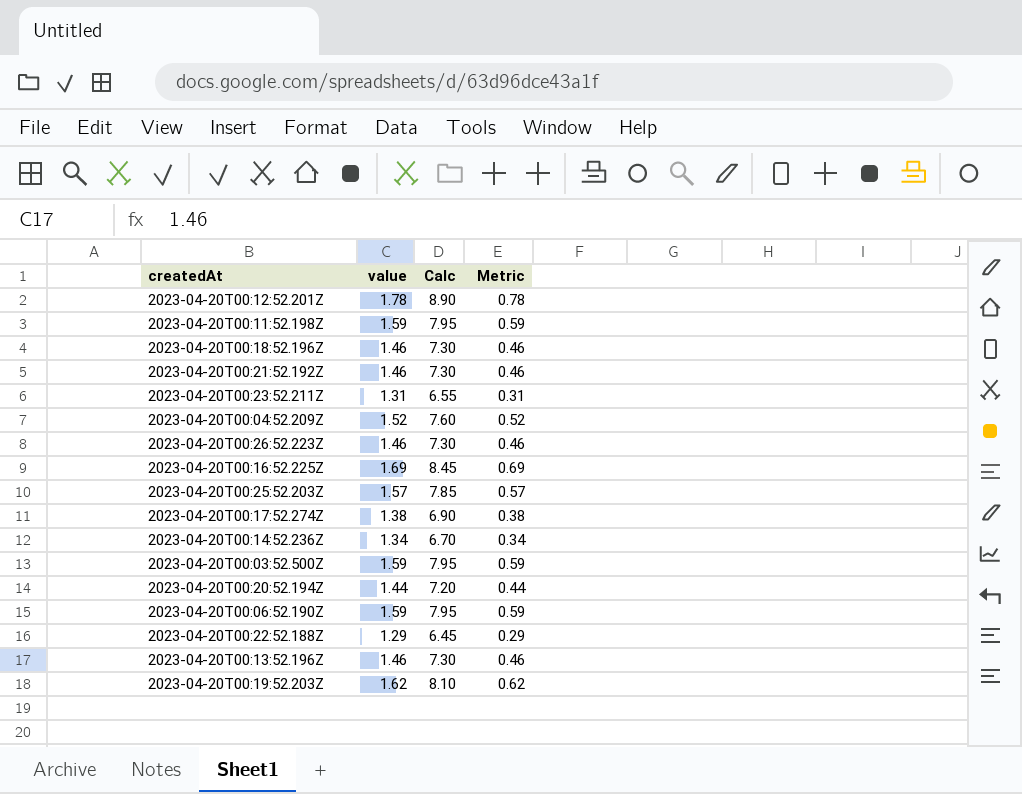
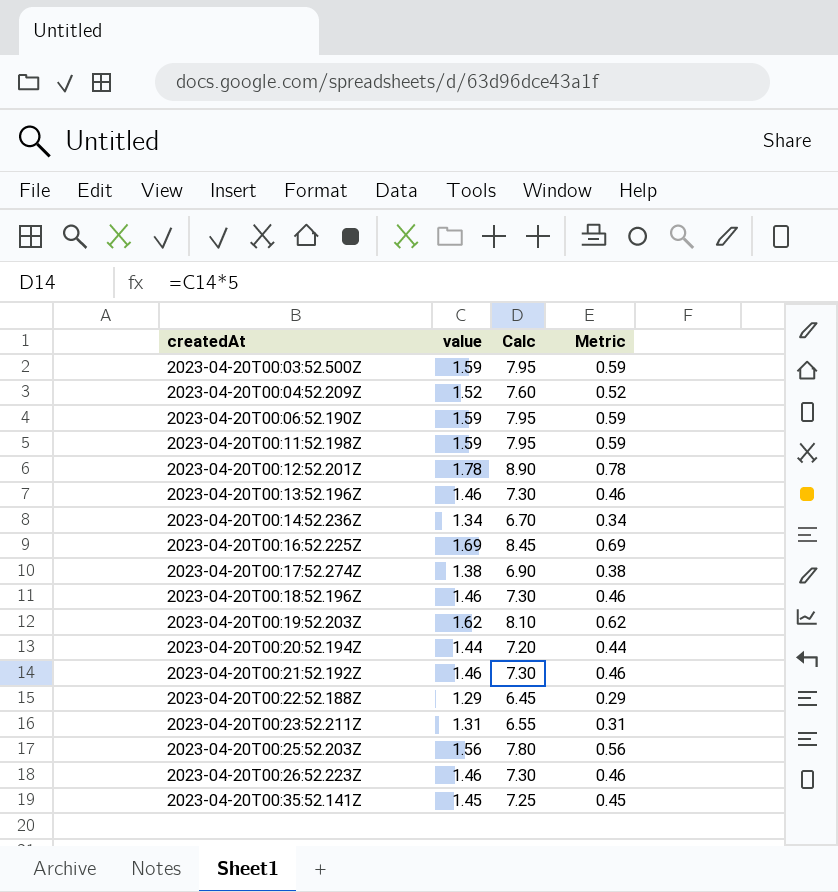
row order: none -> createdAt ascending
2023-04-20T00:25:52.203Z | value: 1.57 -> 1.56
2023-04-20T00:25:52.203Z | Calc: 7.85 -> 7.80
2023-04-20T00:25:52.203Z | Metric: 0.57 -> 0.56
row 2023-04-20T00:35:52.141Z: none -> 1.45 | 7.25 | 0.45

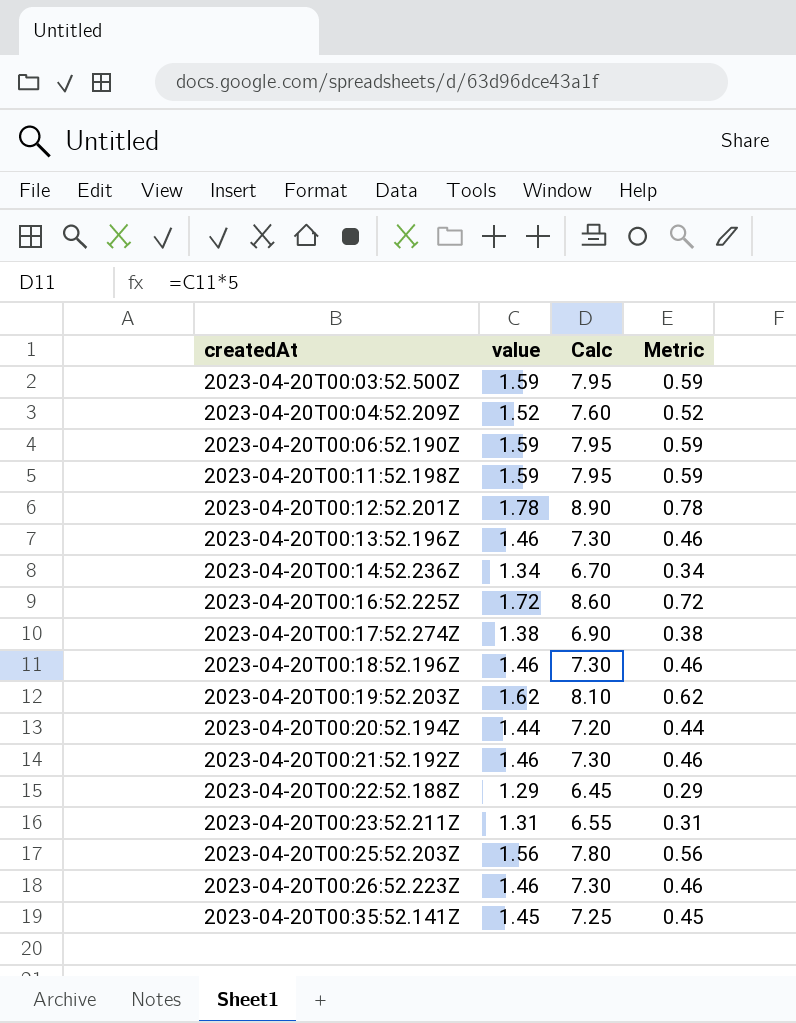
2023-04-20T00:16:52.225Z | value: 1.69 -> 1.72
2023-04-20T00:16:52.225Z | Calc: 8.45 -> 8.60
2023-04-20T00:16:52.225Z | Metric: 0.69 -> 0.72

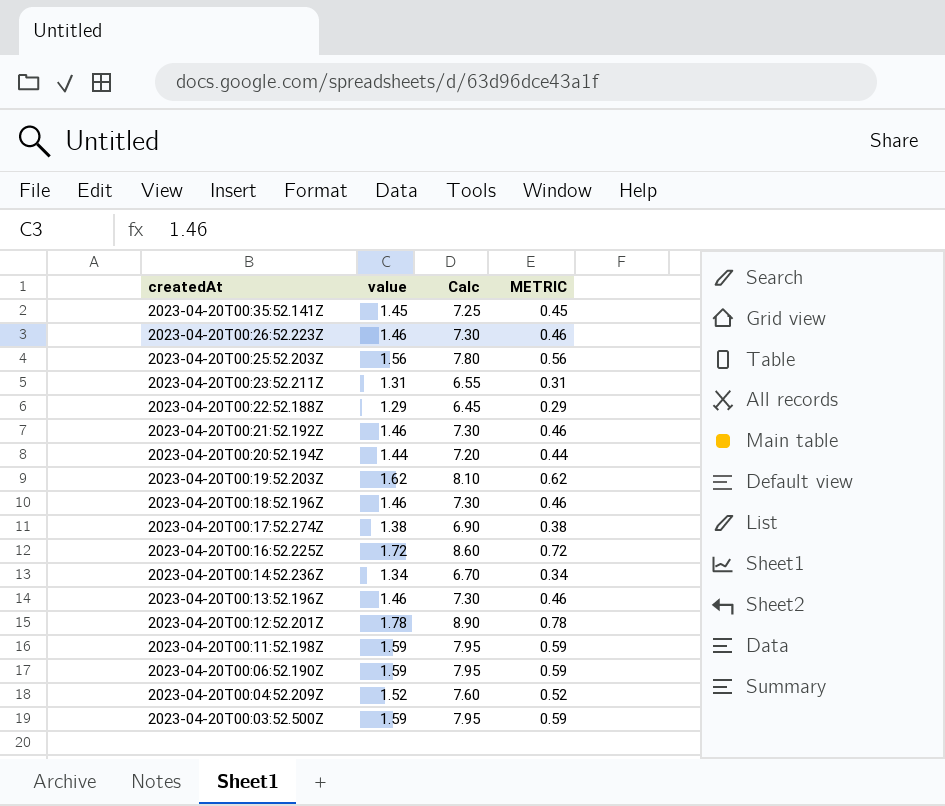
row order: createdAt ascending -> createdAt descending
column name: Metric -> METRIC

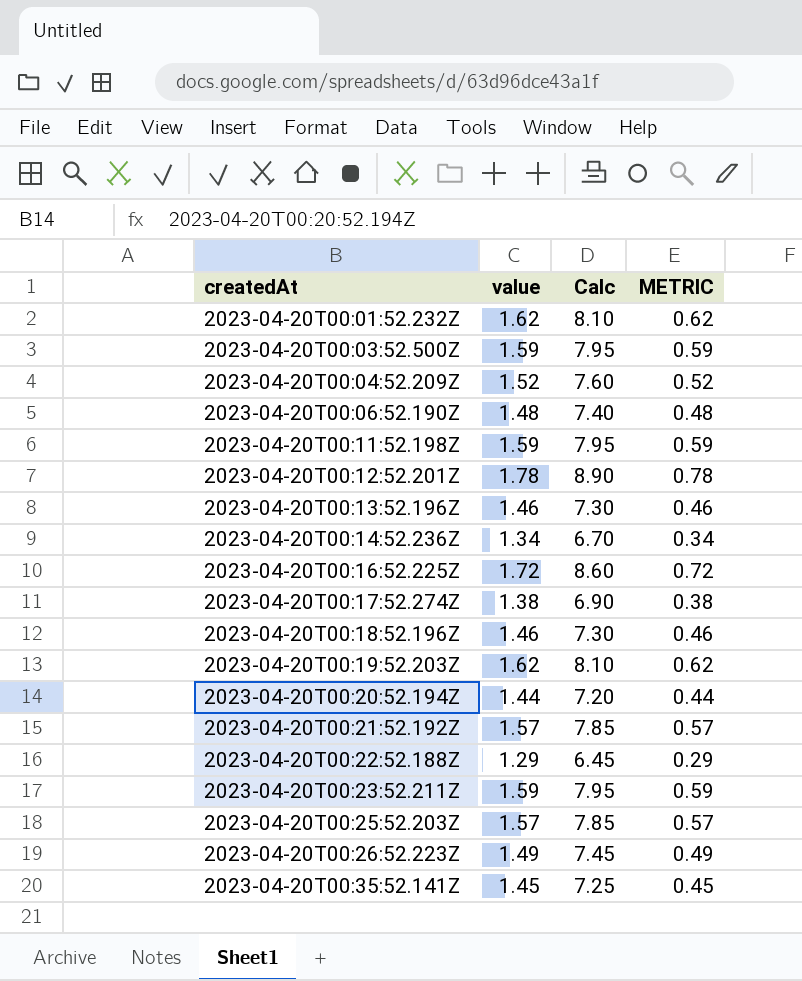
row order: createdAt descending -> createdAt ascending
row 2023-04-20T00:01:52.232Z: none -> 1.62 | 8.10 | 0.62
2023-04-20T00:06:52.190Z | value: 1.59 -> 1.48
2023-04-20T00:06:52.190Z | Calc: 7.95 -> 7.40
2023-04-20T00:06:52.190Z | METRIC: 0.59 -> 0.48
2023-04-20T00:21:52.192Z | value: 1.46 -> 1.57
2023-04-20T00:21:52.192Z | Calc: 7.30 -> 7.85
2023-04-20T00:21:52.192Z | METRIC: 0.46 -> 0.57
2023-04-20T00:23:52.211Z | value: 1.31 -> 1.59
2023-04-20T00:23:52.211Z | Calc: 6.55 -> 7.95
2023-04-20T00:23:52.211Z | METRIC: 0.31 -> 0.59
2023-04-20T00:25:52.203Z | value: 1.56 -> 1.57
2023-04-20T00:25:52.203Z | Calc: 7.80 -> 7.85
2023-04-20T00:25:52.203Z | METRIC: 0.56 -> 0.57
2023-04-20T00:26:52.223Z | value: 1.46 -> 1.49
2023-04-20T00:26:52.223Z | Calc: 7.30 -> 7.45
2023-04-20T00:26:52.223Z | METRIC: 0.46 -> 0.49

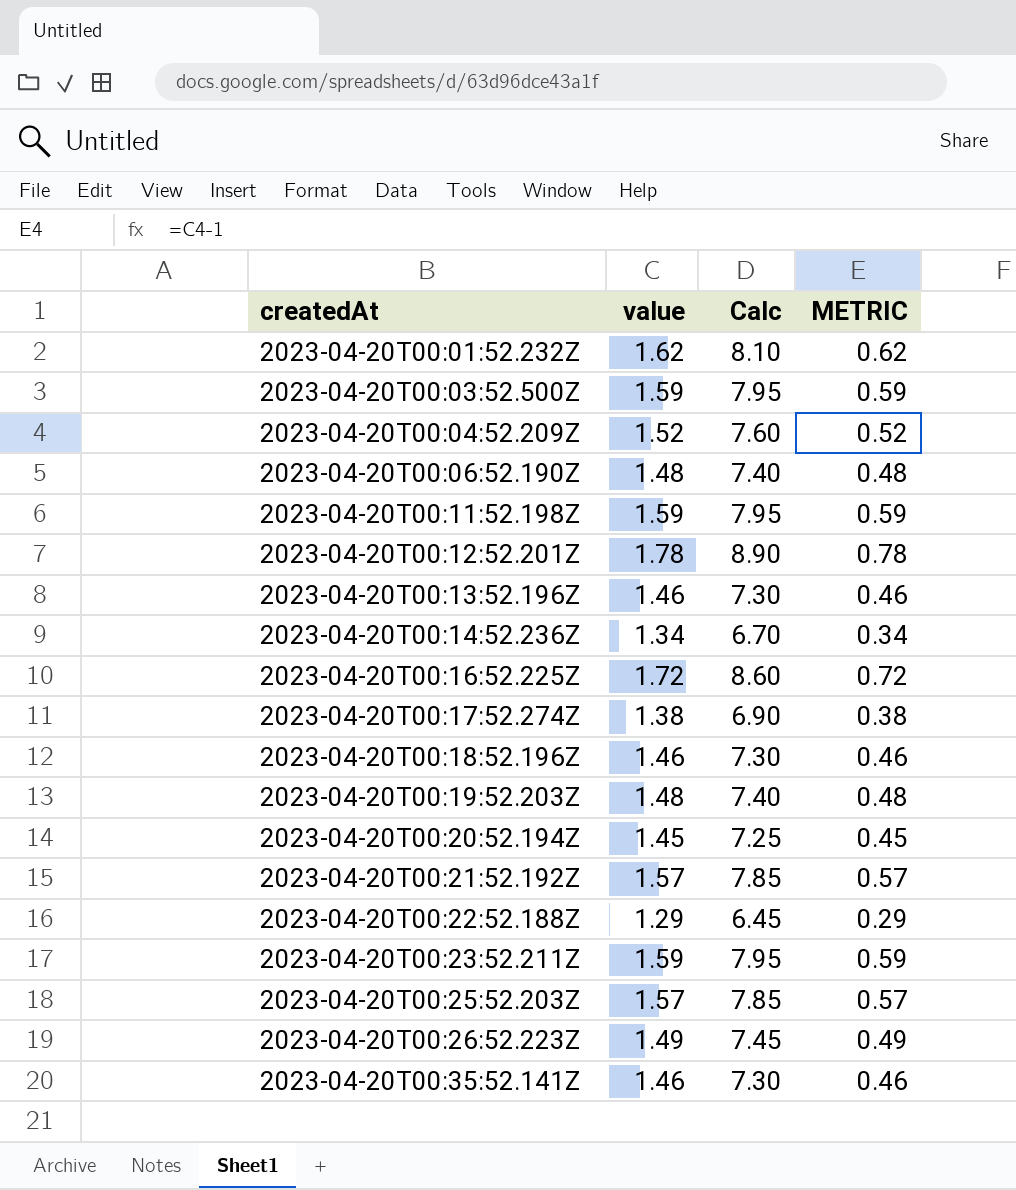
2023-04-20T00:19:52.203Z | value: 1.62 -> 1.48
2023-04-20T00:19:52.203Z | Calc: 8.10 -> 7.40
2023-04-20T00:19:52.203Z | METRIC: 0.62 -> 0.48
2023-04-20T00:20:52.194Z | value: 1.44 -> 1.45
2023-04-20T00:20:52.194Z | Calc: 7.20 -> 7.25
2023-04-20T00:20:52.194Z | METRIC: 0.44 -> 0.45
2023-04-20T00:35:52.141Z | value: 1.45 -> 1.46
2023-04-20T00:35:52.141Z | Calc: 7.25 -> 7.30
2023-04-20T00:35:52.141Z | METRIC: 0.45 -> 0.46

